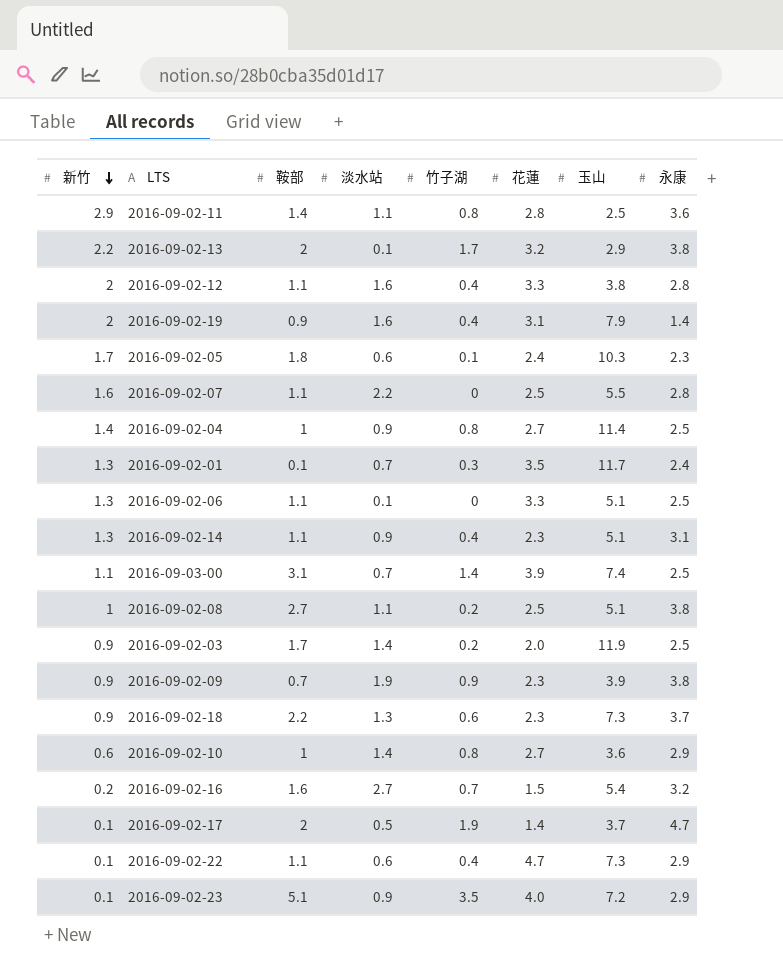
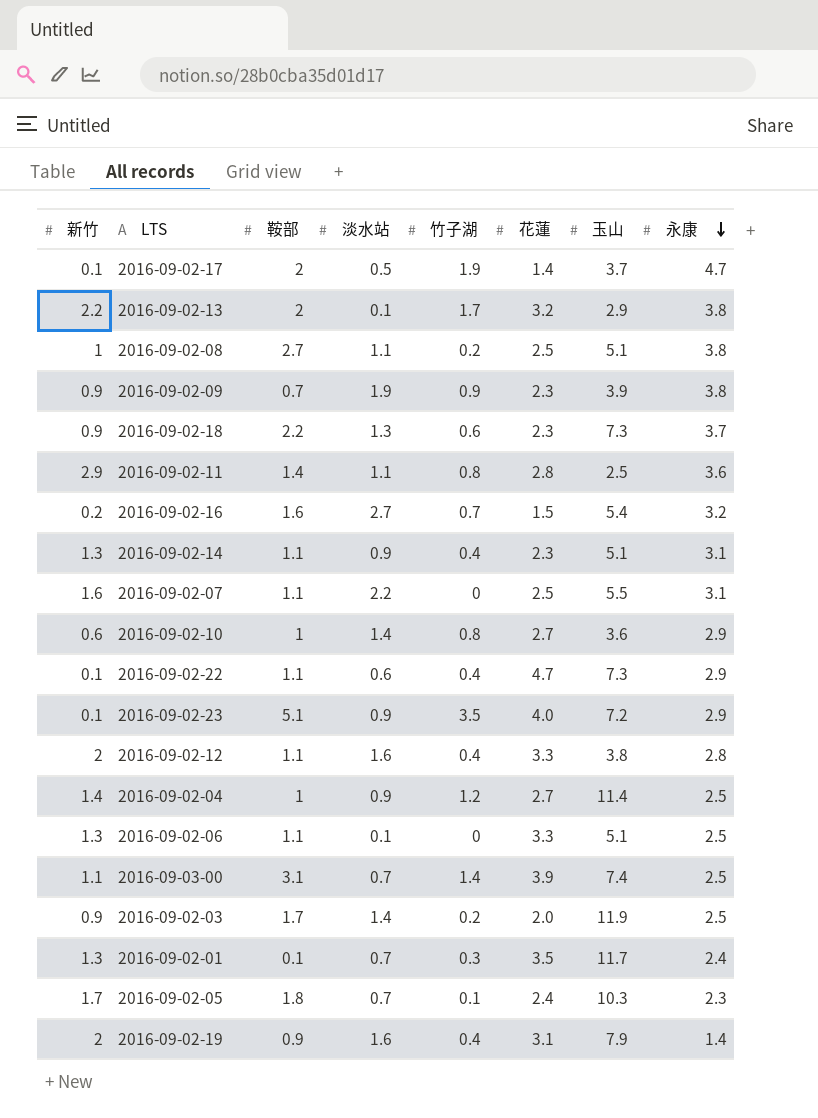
row order: 新竹 descending -> 永康 descending
2016-09-02-07 | 永康: 2.8 -> 3.1
2016-09-02-04 | 竹子湖: 0.8 -> 1.2
2016-09-02-05 | 淡水站: 0.6 -> 0.7

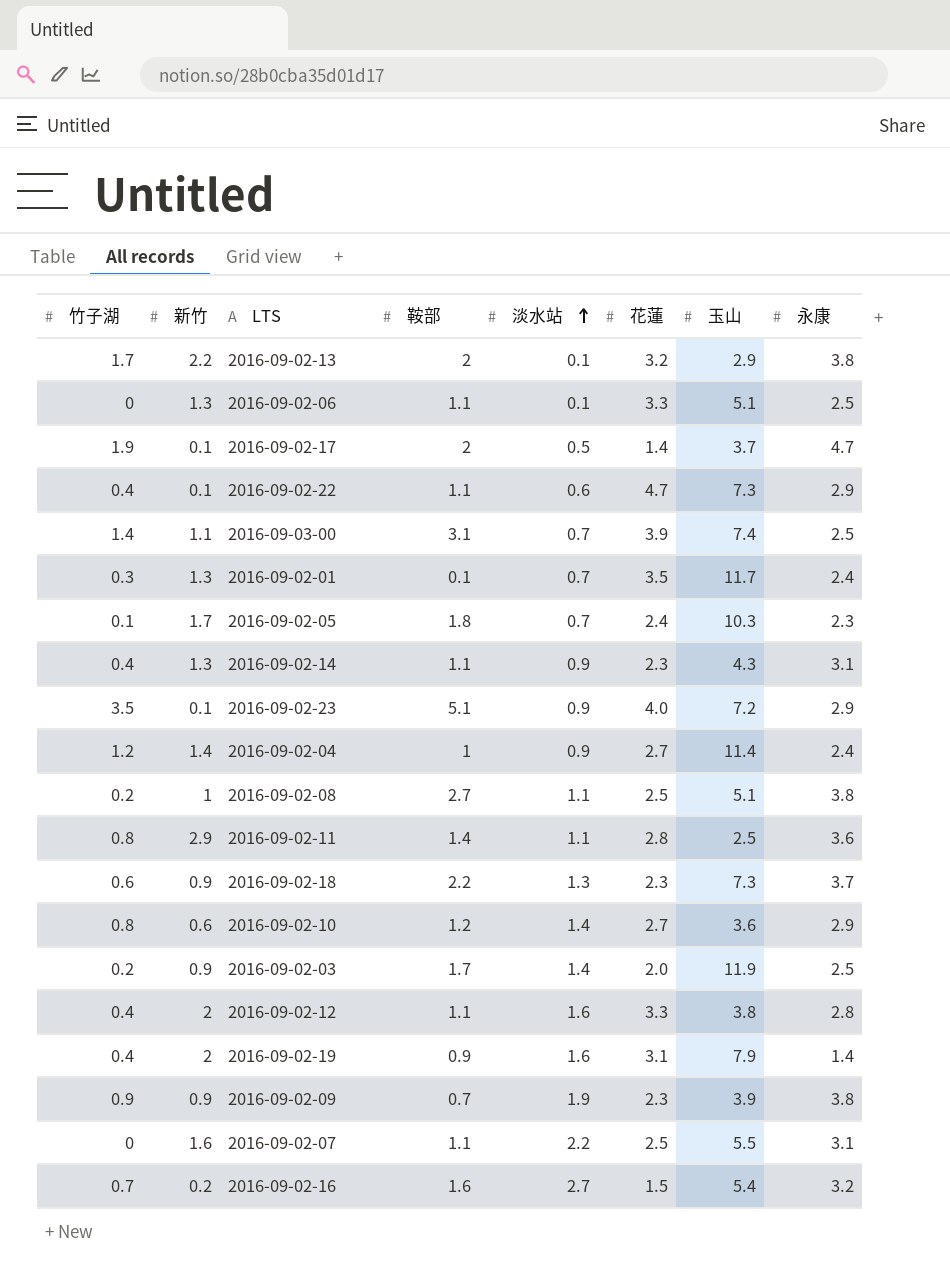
row order: 永康 descending -> 淡水站 ascending
column 竹子湖 | position: 5 -> 1
2016-09-02-14 | 玉山: 5.1 -> 4.3
2016-09-02-04 | 永康: 2.5 -> 2.4
2016-09-02-10 | 鞍部: 1 -> 1.2

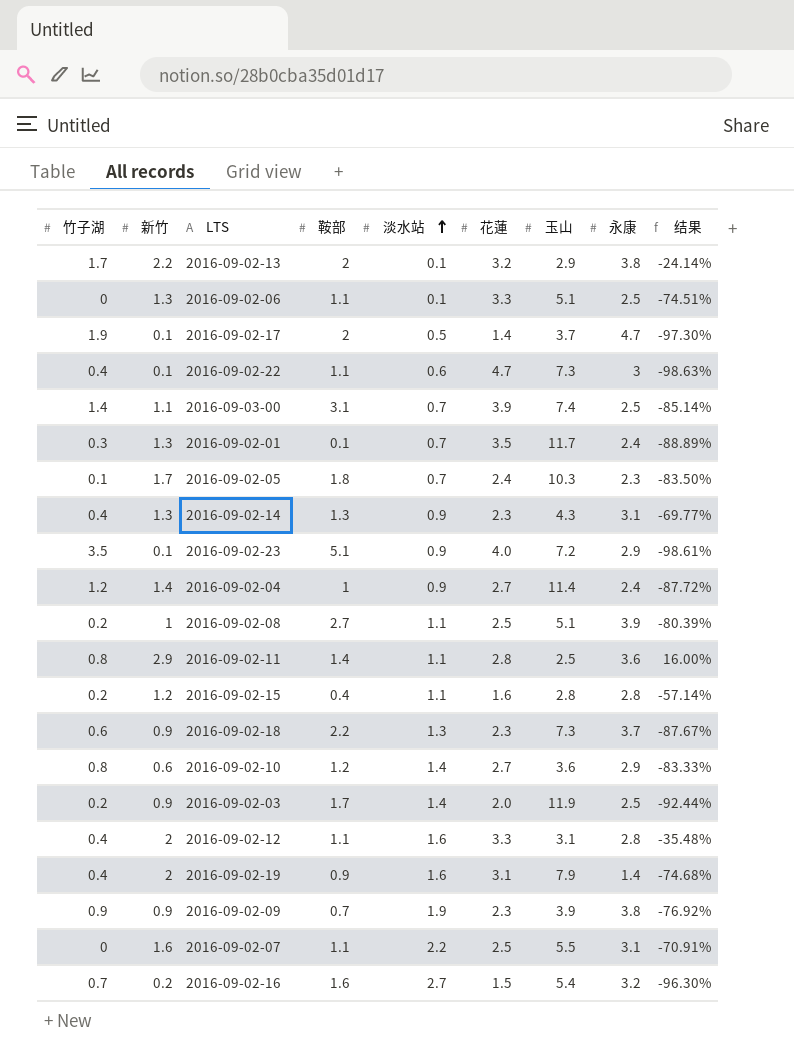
column 结果 | formula: none -> ([新竹] - [玉山]) / [玉山]
2016-09-02-22 | 永康: 2.9 -> 3
2016-09-02-14 | 鞍部: 1.1 -> 1.3
2016-09-02-08 | 永康: 3.8 -> 3.9
row 2016-09-02-15: none -> 0.2 | 1.2 | 0.4 | 1.1 | 1.6 | 2.8 | 2.8 | -57.14%
2016-09-02-12 | 玉山: 3.8 -> 3.1

